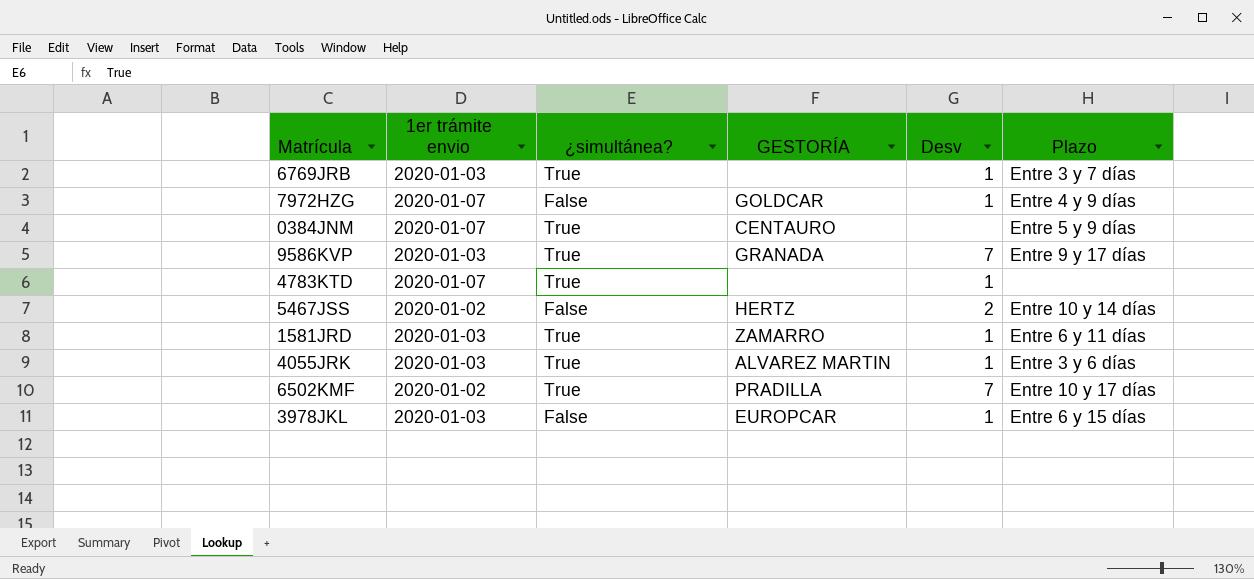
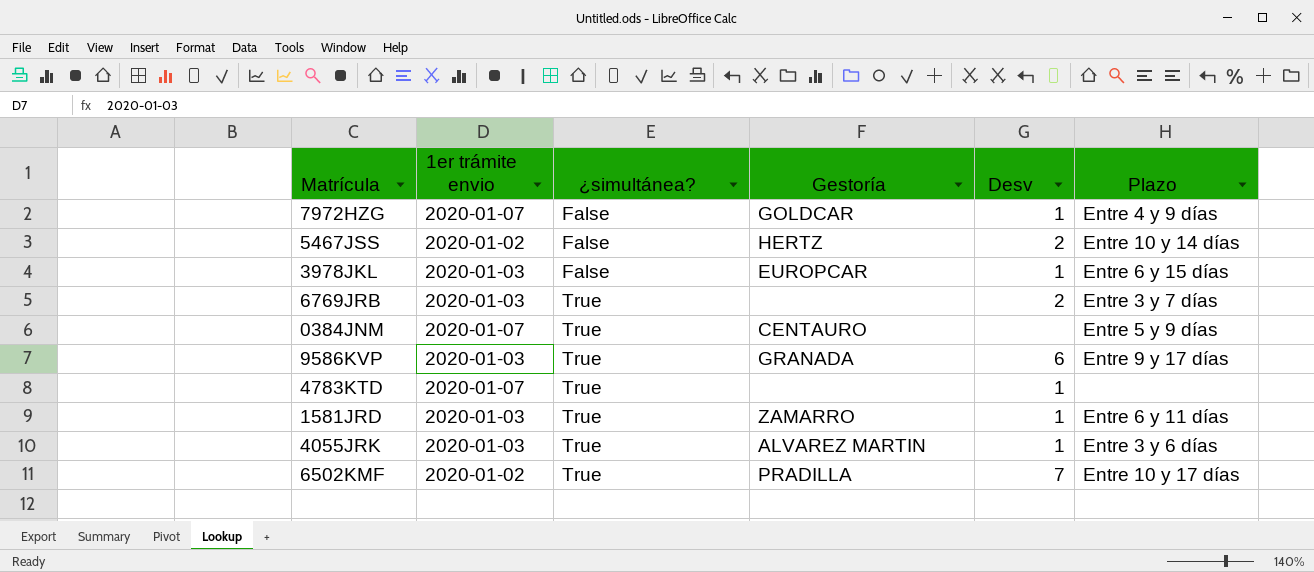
row order: none -> ¿simultánea? ascending
column name: GESTORÍA -> Gestoría
6769JRB | Desv: 1 -> 2
9586KVP | Desv: 7 -> 6

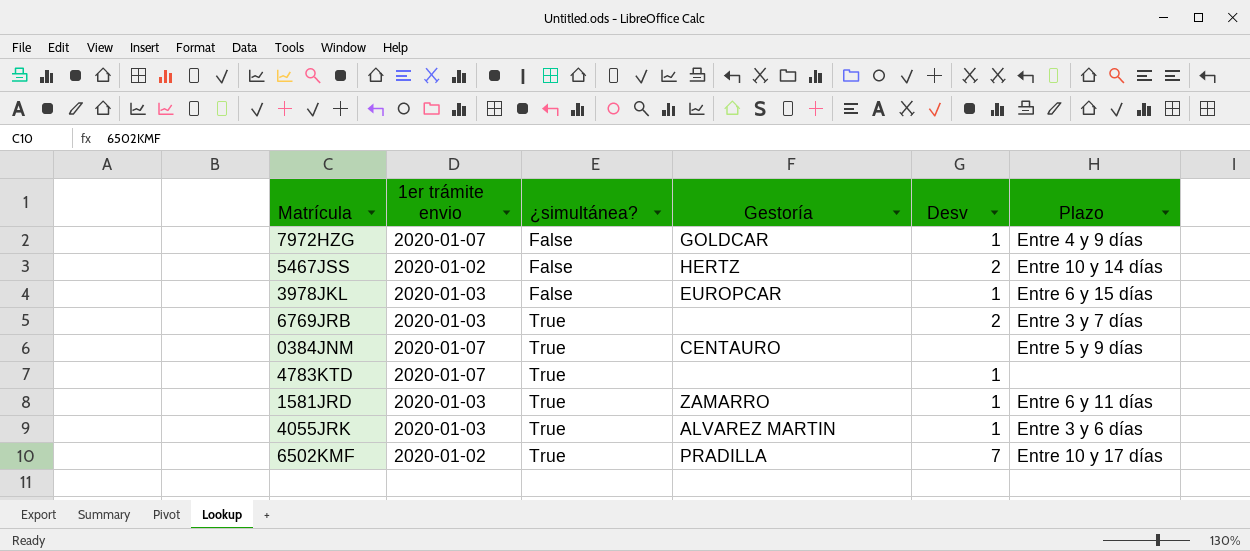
row 9586KVP: 2020-01-03 | True | GRANADA | 6 | Entre 9 y 17 días -> none

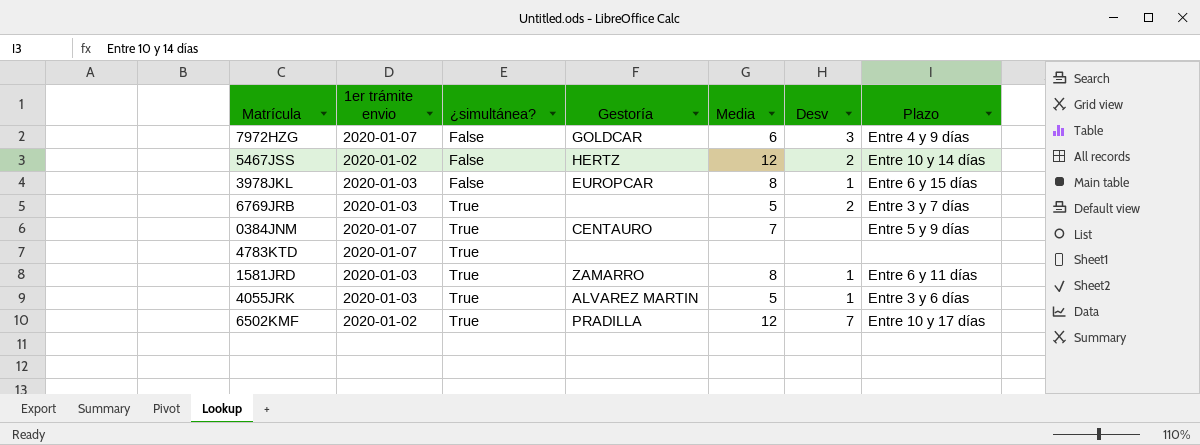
column Media | position: none -> 5
7972HZG | Desv: 1 -> 3
4783KTD | Desv: 1 -> none

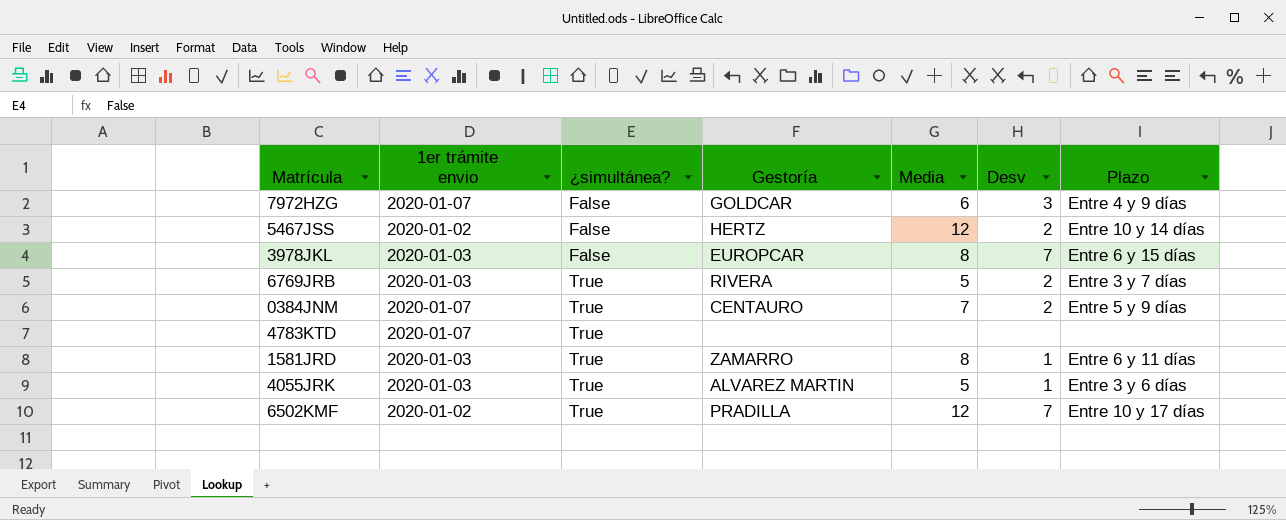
3978JKL | Desv: 1 -> 7
6769JRB | Gestoría: none -> RIVERA
0384JNM | Desv: none -> 2

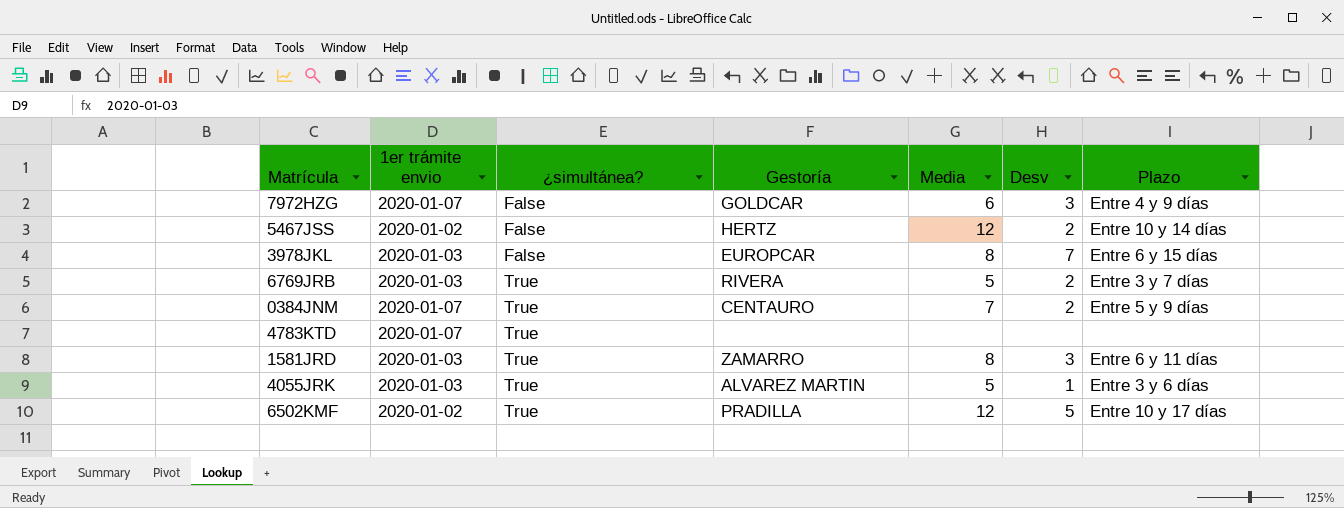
1581JRD | Desv: 1 -> 3
6502KMF | Desv: 7 -> 5

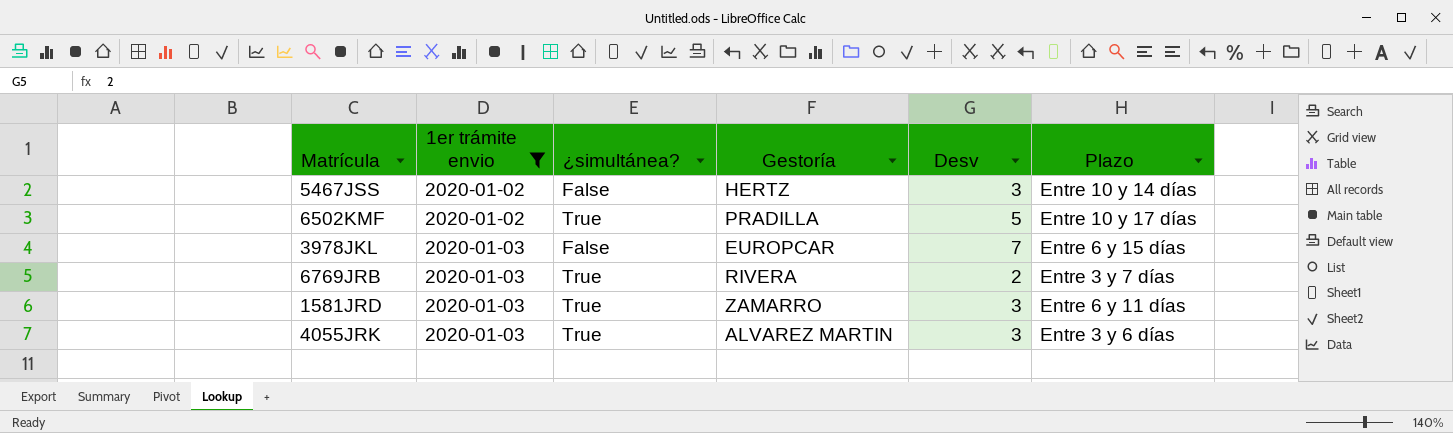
filter: none -> 1er trámite envio != 2020-01-07
row order: ¿simultánea? ascending -> 1er trámite envio ascending
column Media | position: 5 -> none
5467JSS | Desv: 2 -> 3
4055JRK | Desv: 1 -> 3

